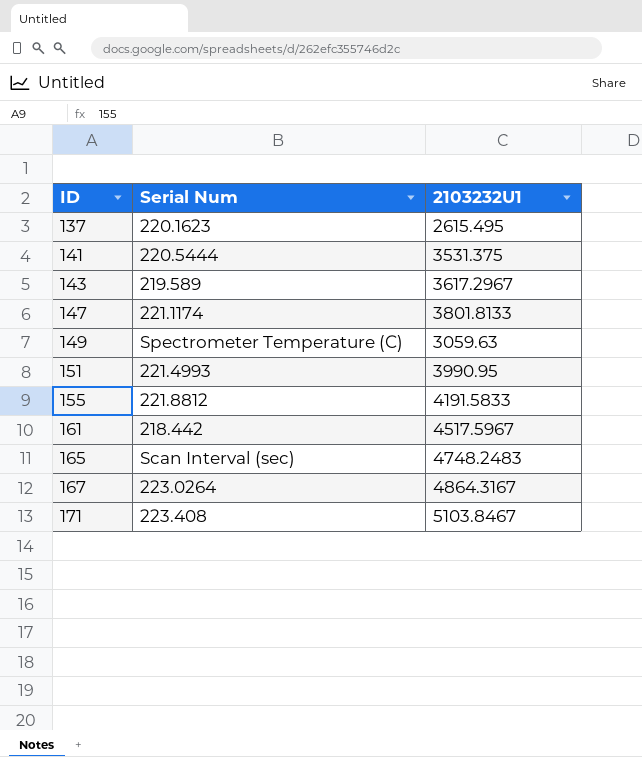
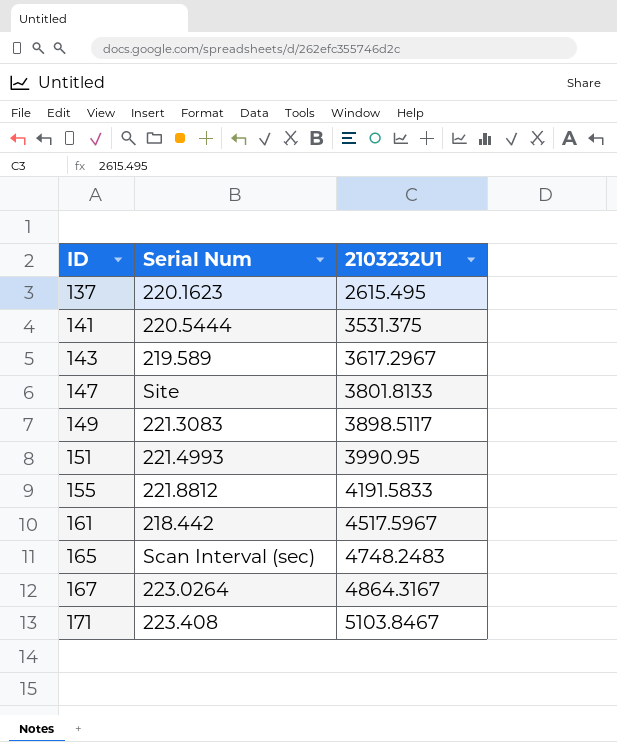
147 | Serial Num: 221.1174 -> Site
149 | Serial Num: Spectrometer Temperature (C) -> 221.3083
149 | 2103232U1: 3059.63 -> 3898.5117

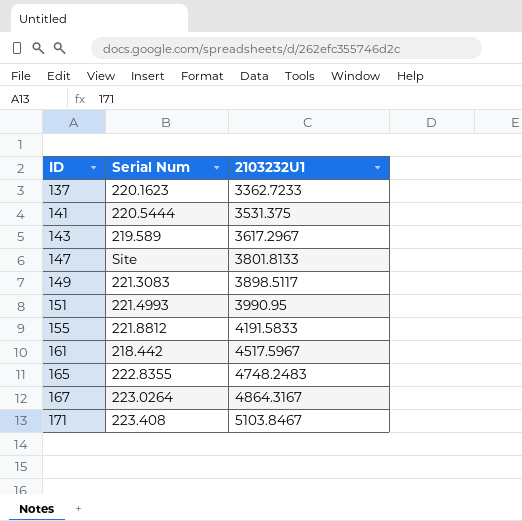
137 | 2103232U1: 2615.495 -> 3362.7233
165 | Serial Num: Scan Interval (sec) -> 222.8355

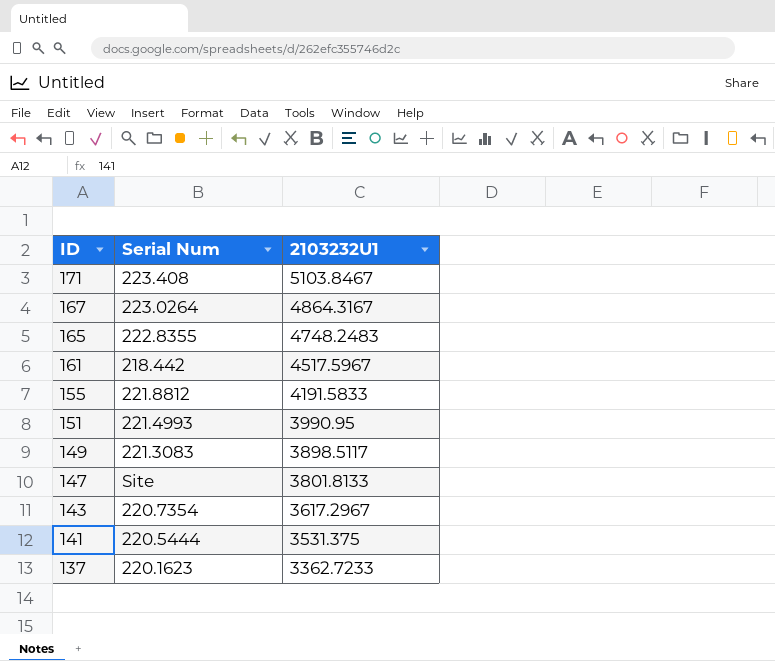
row order: ID ascending -> ID descending
143 | Serial Num: 219.589 -> 220.7354

